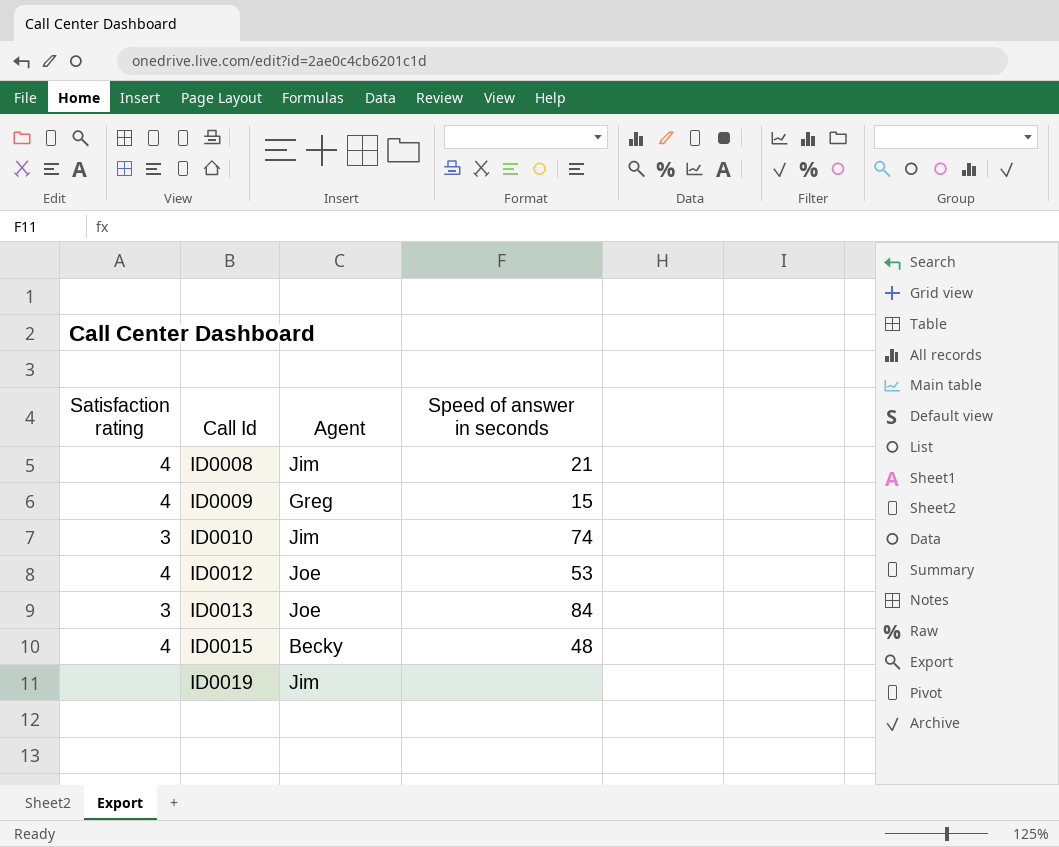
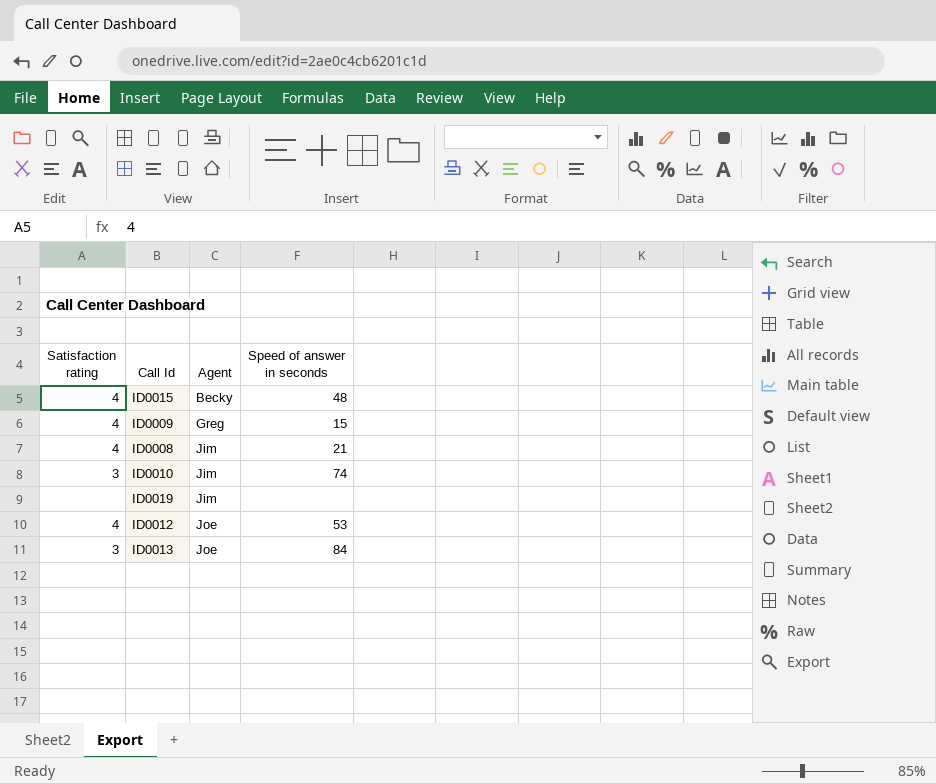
row order: Call Id ascending -> Agent ascending

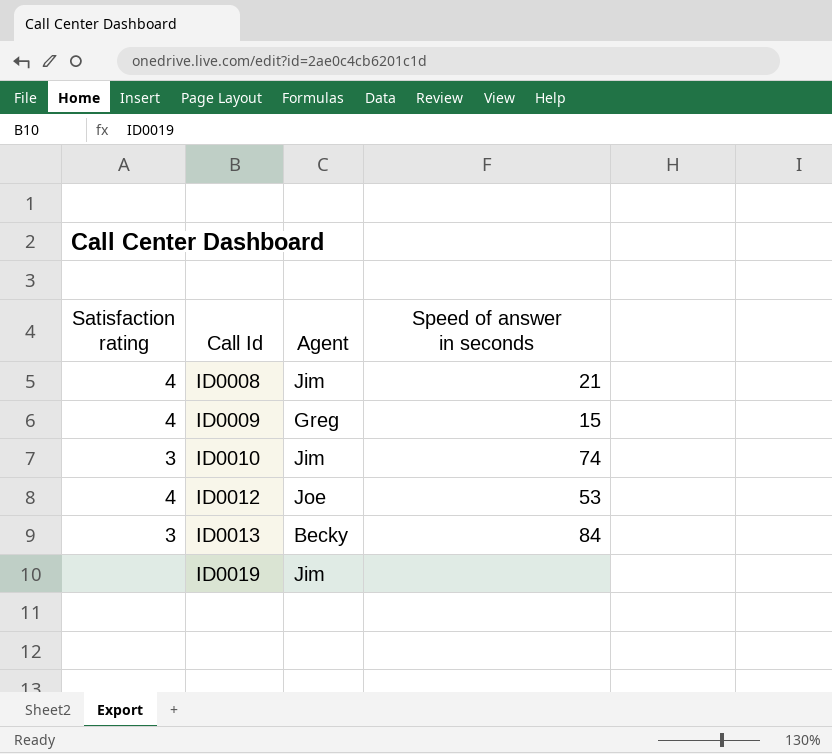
row order: Agent ascending -> Call Id ascending
row ID0015: 4 | Becky | 48 -> none
ID0013 | Agent: Joe -> Becky

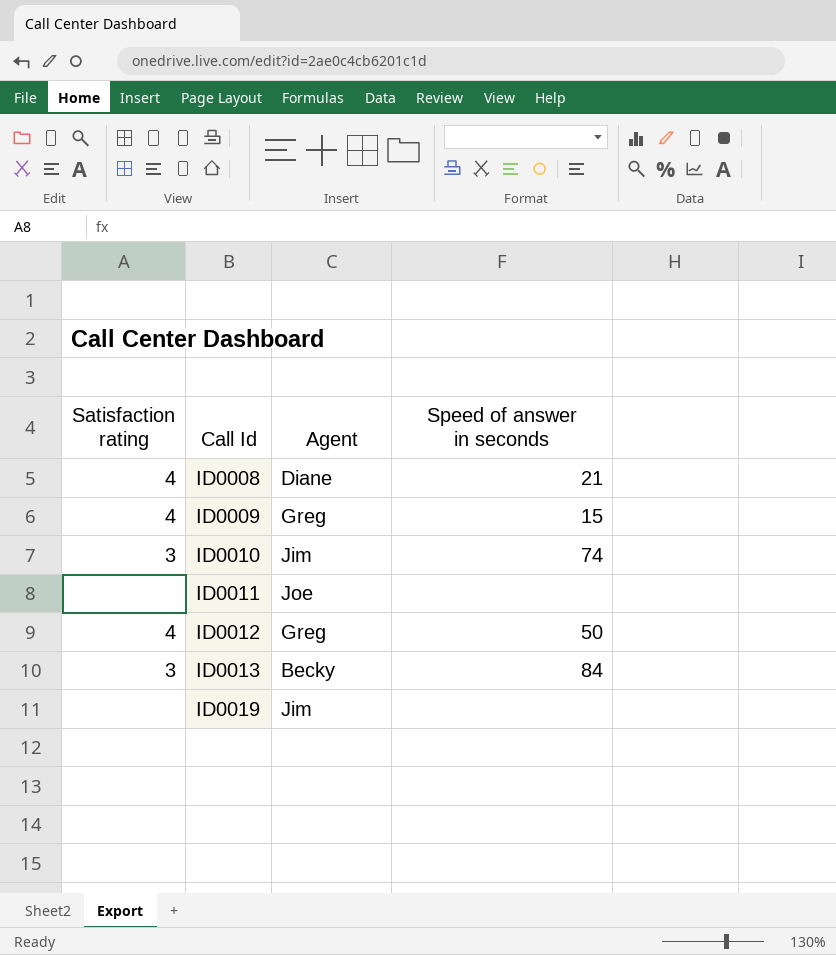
ID0008 | Agent: Jim -> Diane
row ID0011: none -> none | Joe | none
ID0012 | Agent: Joe -> Greg
ID0012 | Speed of answer in seconds: 53 -> 50

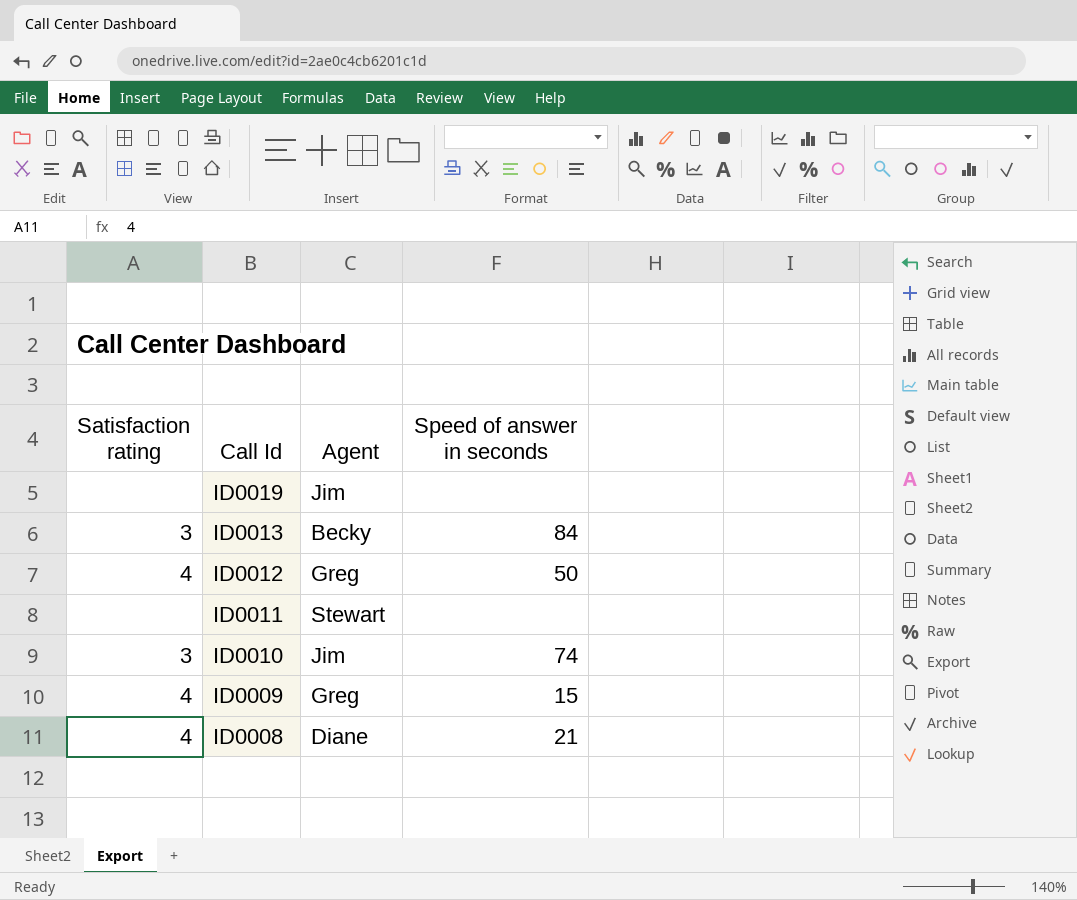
row order: Call Id ascending -> Call Id descending
ID0011 | Agent: Joe -> Stewart

